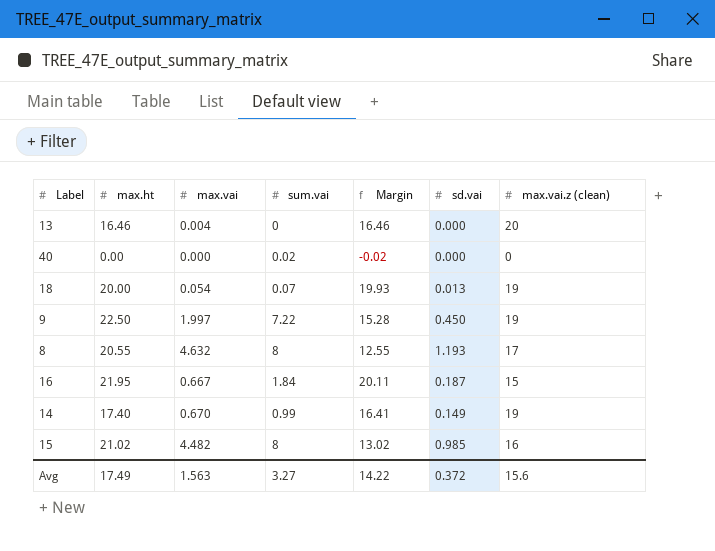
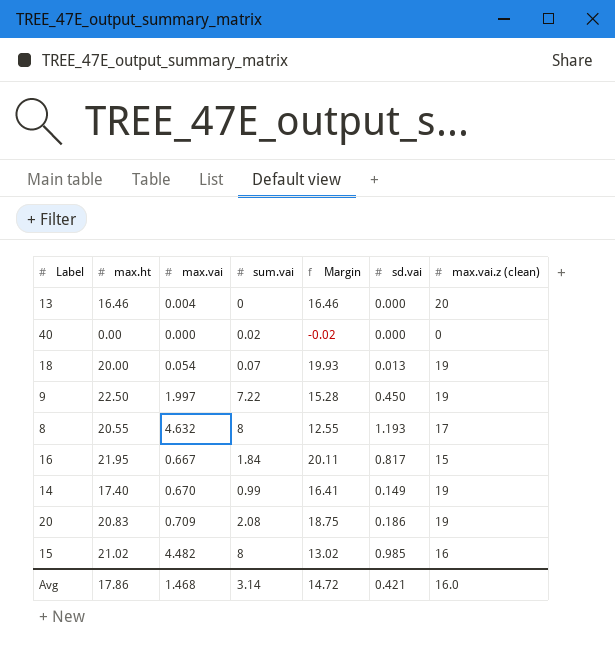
16 | sd.vai: 0.187 -> 0.817
row 20: none -> 20.83 | 0.709 | 2.08 | 18.75 | 0.186 | 19
Avg | max.ht: 17.49 -> 17.86
Avg | max.vai: 1.563 -> 1.468
Avg | sum.vai: 3.27 -> 3.14
Avg | Margin: 14.22 -> 14.72
Avg | sd.vai: 0.372 -> 0.421
Avg | max.vai.z (clean): 15.6 -> 16.0

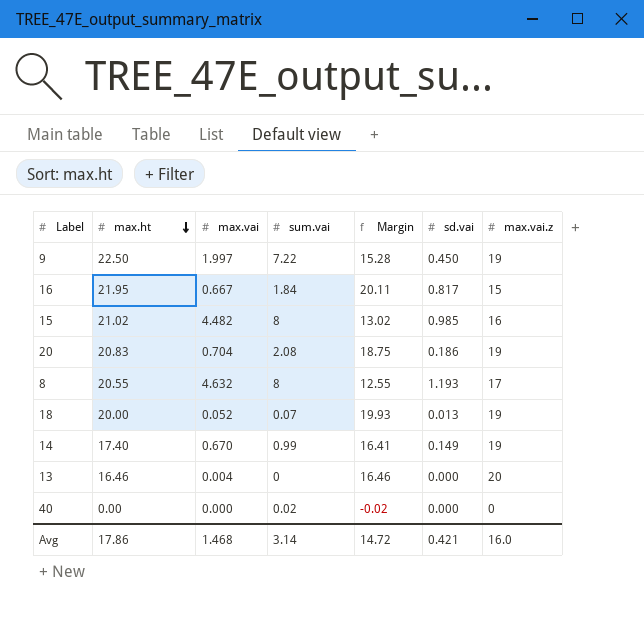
row order: none -> max.ht descending
column name: max.vai.z (clean) -> max.vai.z
20 | max.vai: 0.709 -> 0.704
18 | max.vai: 0.054 -> 0.052

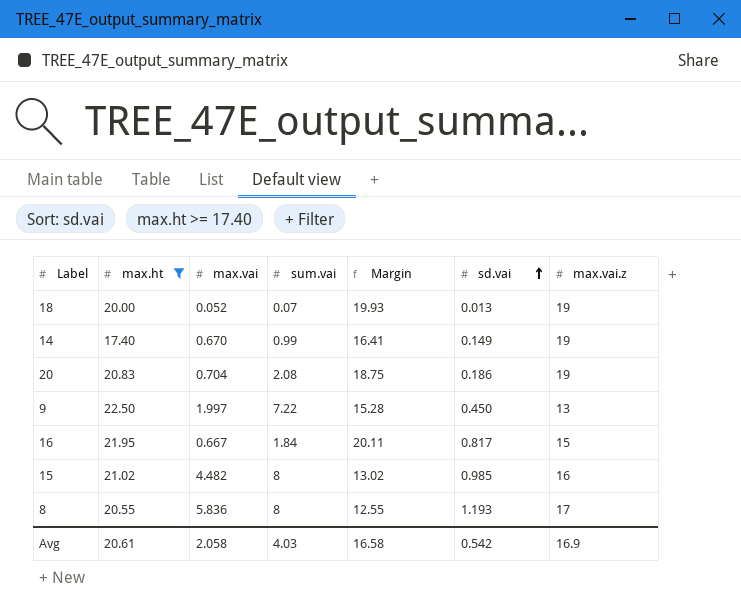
filter: none -> max.ht >= 17.40
row order: max.ht descending -> sd.vai ascending
9 | max.vai.z: 19 -> 13
8 | max.vai: 4.632 -> 5.836
Avg | max.ht: 17.86 -> 20.61
Avg | max.vai: 1.468 -> 2.058
Avg | sum.vai: 3.14 -> 4.03
Avg | Margin: 14.72 -> 16.58
Avg | sd.vai: 0.421 -> 0.542
Avg | max.vai.z: 16.0 -> 16.9

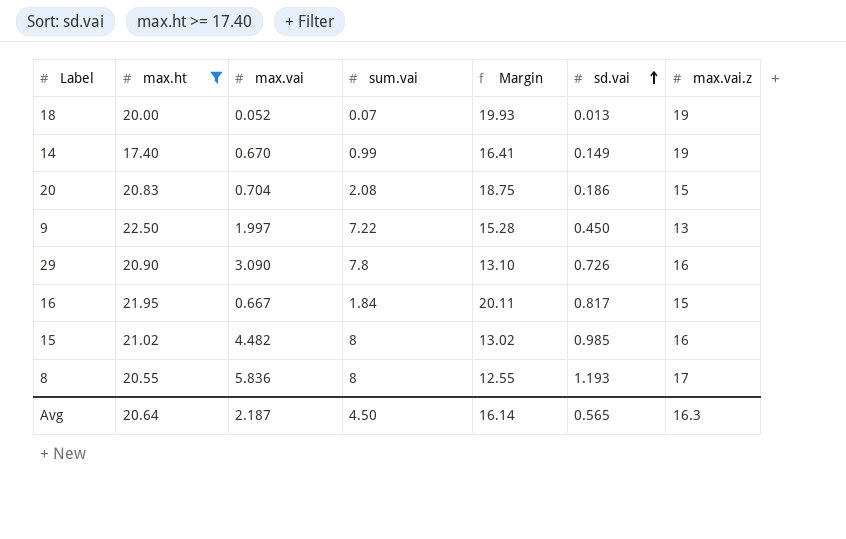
20 | max.vai.z: 19 -> 15
row 29: none -> 20.90 | 3.090 | 7.8 | 13.10 | 0.726 | 16
Avg | max.ht: 20.61 -> 20.64
Avg | max.vai: 2.058 -> 2.187
Avg | sum.vai: 4.03 -> 4.50
Avg | Margin: 16.58 -> 16.14
Avg | sd.vai: 0.542 -> 0.565
Avg | max.vai.z: 16.9 -> 16.3

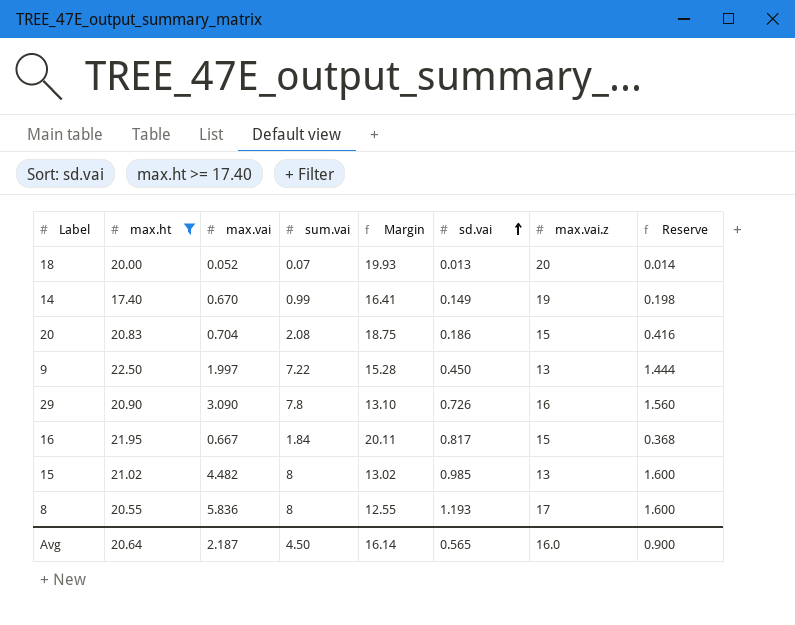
column Reserve | formula: none -> [sum.vai] * 0.2
18 | max.vai.z: 19 -> 20
15 | max.vai.z: 16 -> 13
Avg | max.vai.z: 16.3 -> 16.0

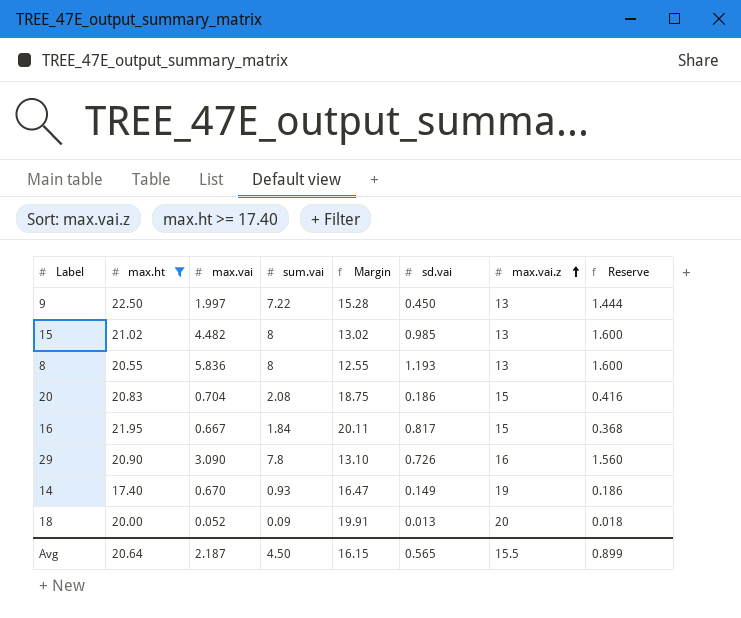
row order: sd.vai ascending -> max.vai.z ascending
8 | max.vai.z: 17 -> 13
14 | sum.vai: 0.99 -> 0.93
14 | Margin: 16.41 -> 16.47
14 | Reserve: 0.198 -> 0.186
18 | sum.vai: 0.07 -> 0.09
18 | Margin: 19.93 -> 19.91
18 | Reserve: 0.014 -> 0.018
Avg | Margin: 16.14 -> 16.15
Avg | max.vai.z: 16.0 -> 15.5
Avg | Reserve: 0.900 -> 0.899

